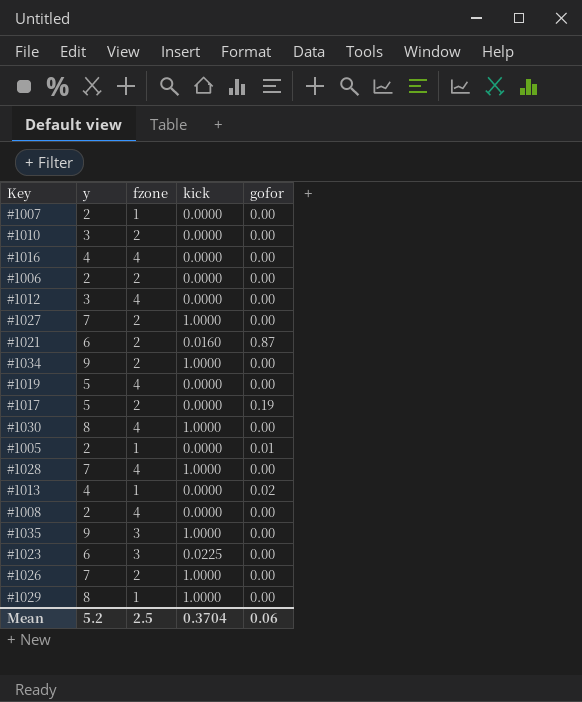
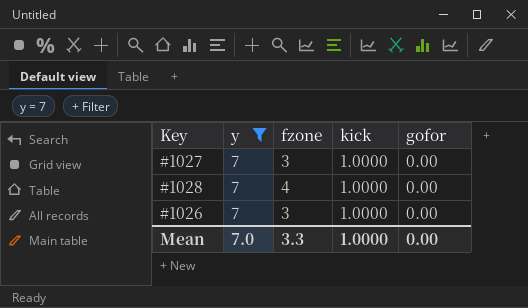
filter: none -> y = 7
#1027 | fzone: 2 -> 3
#1026 | fzone: 2 -> 3
Mean | y: 5.2 -> 7.0
Mean | fzone: 2.5 -> 3.3
Mean | kick: 0.3704 -> 1.0000
Mean | gofor: 0.06 -> 0.00

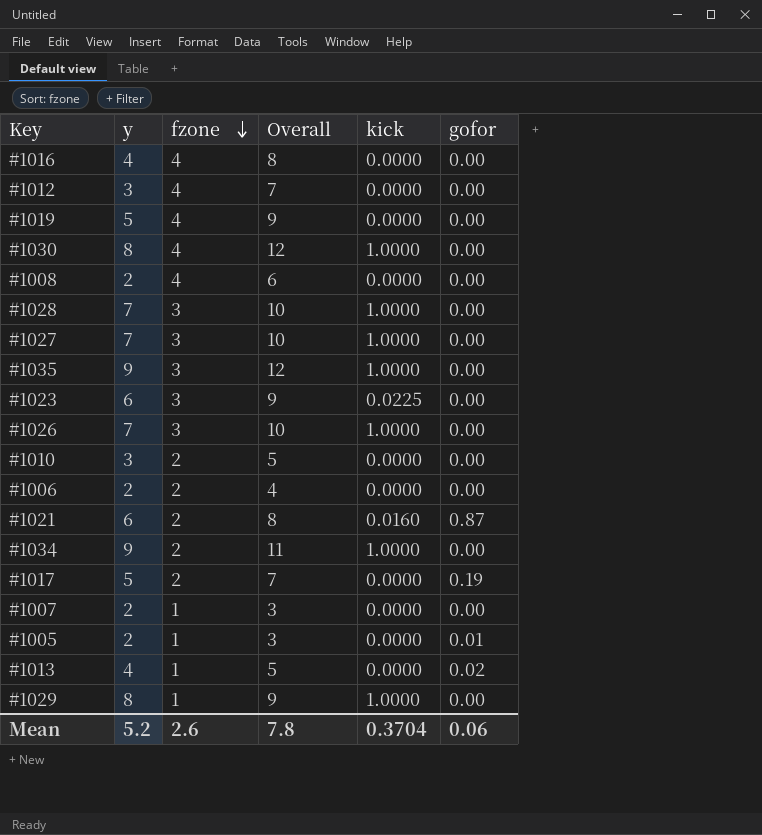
filter: y = 7 -> none
row order: none -> fzone descending
column Overall | formula: none -> [y] + [fzone]
#1028 | fzone: 4 -> 3
Mean | y: 7.0 -> 5.2
Mean | fzone: 3.3 -> 2.6
Mean | kick: 1.0000 -> 0.3704
Mean | gofor: 0.00 -> 0.06

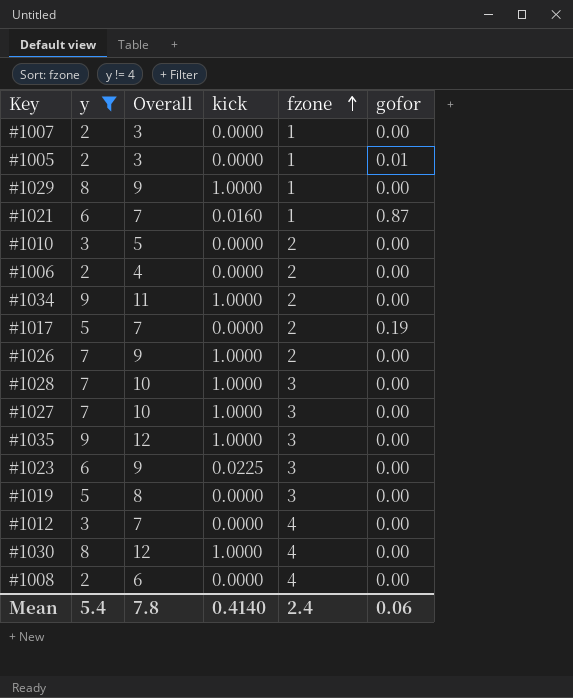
filter: none -> y != 4
row order: fzone descending -> fzone ascending
column fzone | position: 3 -> 5
#1021 | Overall: 8 -> 7
#1021 | fzone: 2 -> 1
#1026 | Overall: 10 -> 9
#1026 | fzone: 3 -> 2
#1019 | Overall: 9 -> 8
#1019 | fzone: 4 -> 3
Mean | y: 5.2 -> 5.4
Mean | kick: 0.3704 -> 0.4140
Mean | fzone: 2.6 -> 2.4

